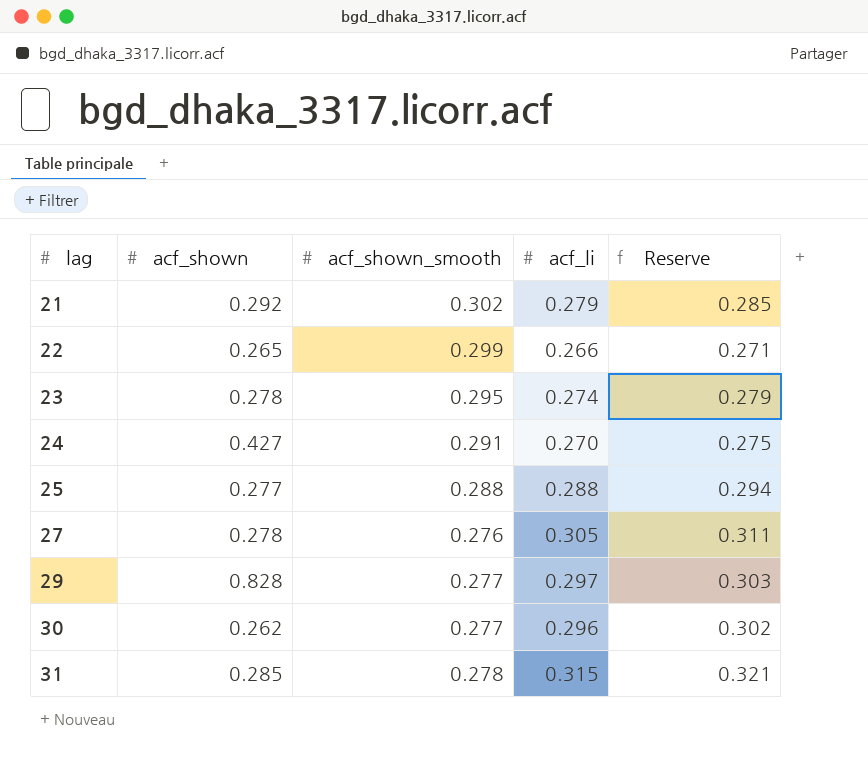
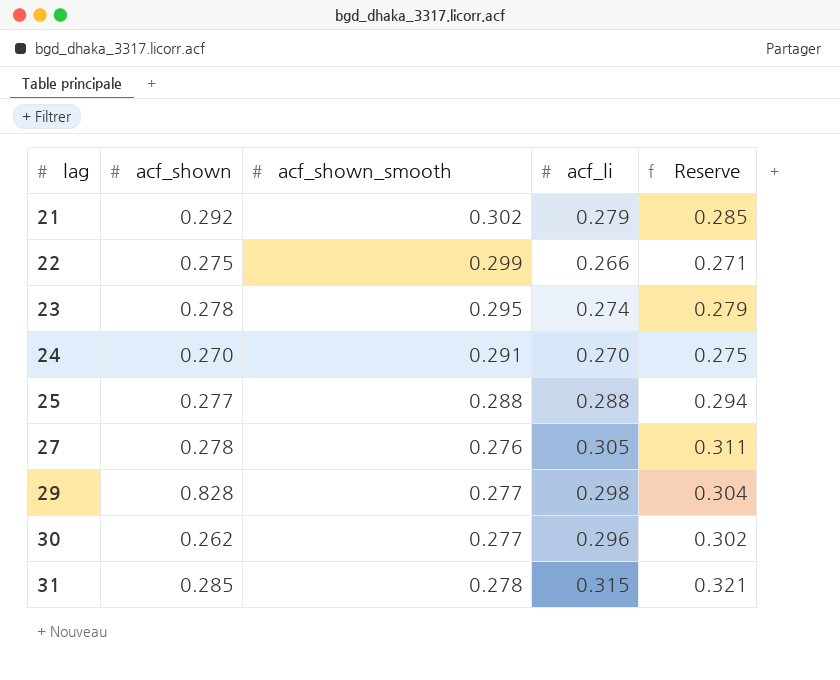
22 | acf_shown: 0.265 -> 0.275
24 | acf_shown: 0.427 -> 0.270
29 | acf_li: 0.297 -> 0.298
29 | Reserve: 0.303 -> 0.304

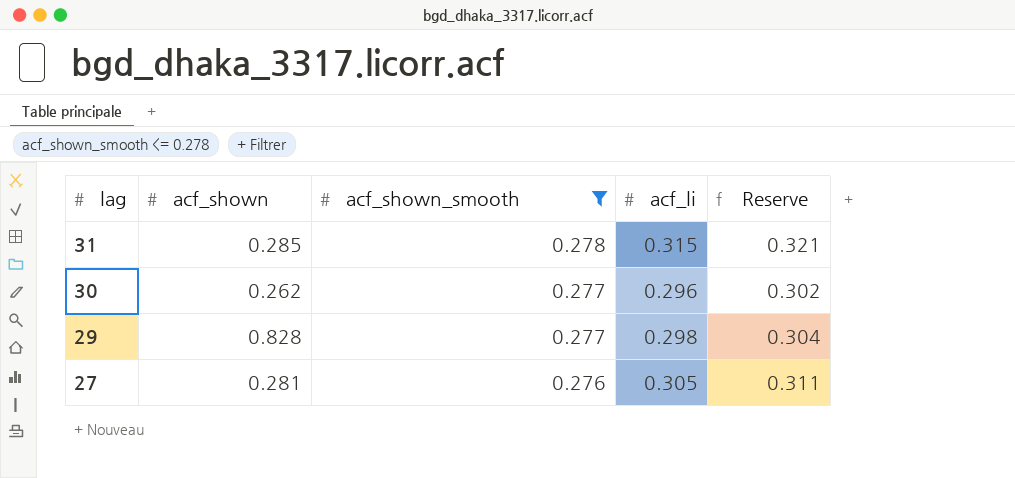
filter: none -> acf_shown_smooth <= 0.278
row order: lag ascending -> lag descending
27 | acf_shown: 0.278 -> 0.281

